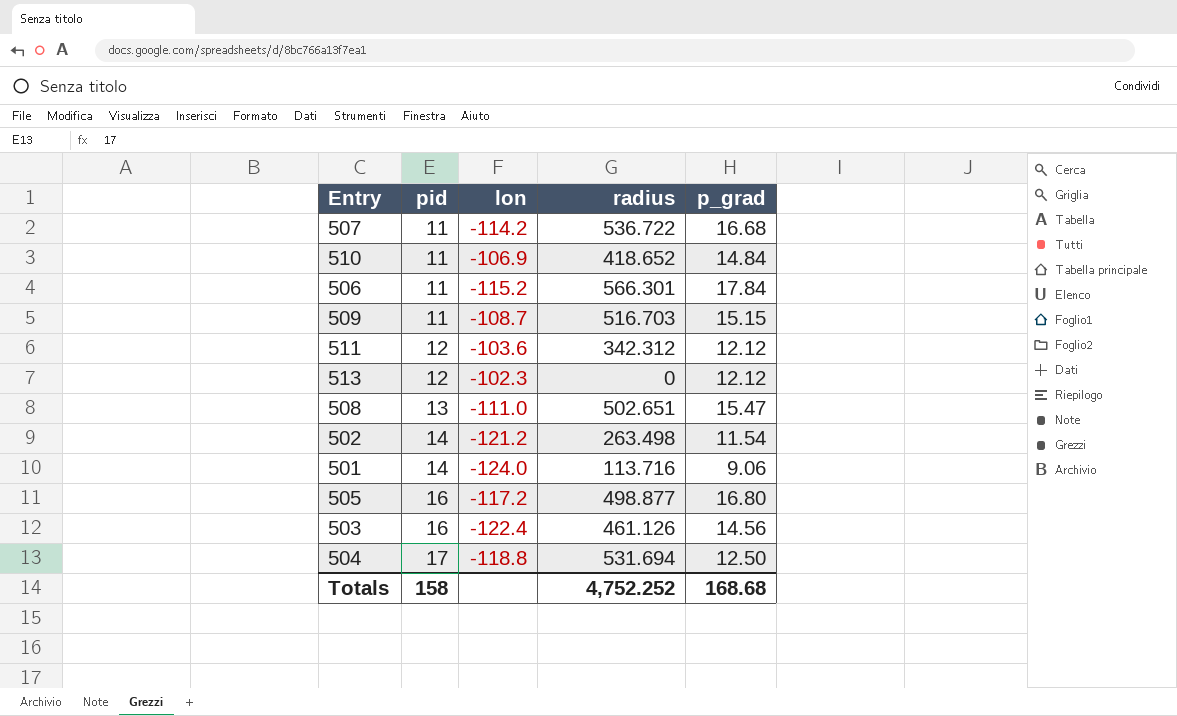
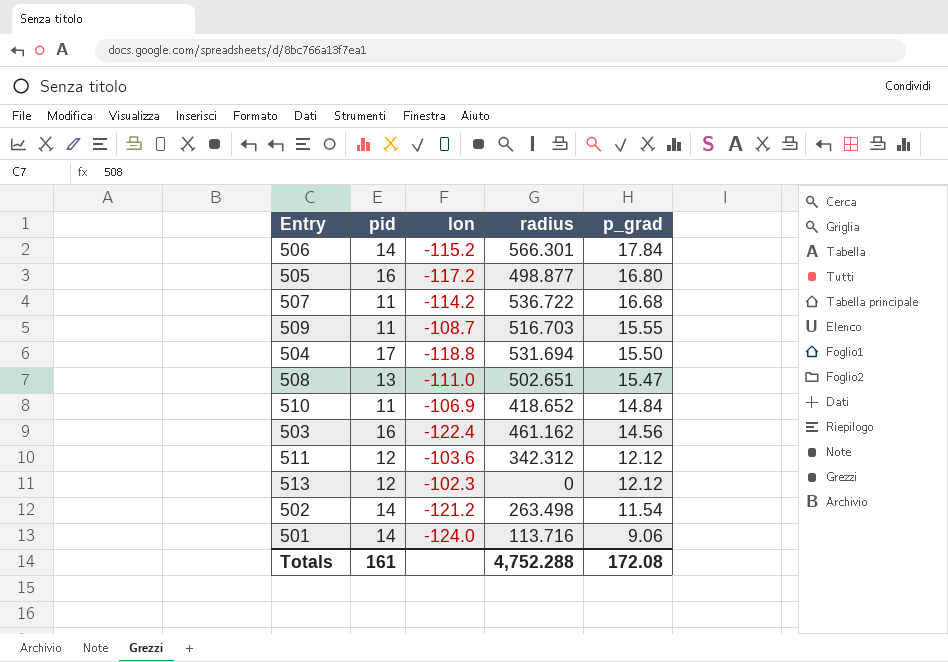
row order: pid ascending -> p_grad descending
506 | pid: 11 -> 14
509 | p_grad: 15.15 -> 15.55
504 | p_grad: 12.50 -> 15.50
503 | radius: 461.126 -> 461.162
Totals | pid: 158 -> 161
Totals | radius: 4,752.252 -> 4,752.288
Totals | p_grad: 168.68 -> 172.08

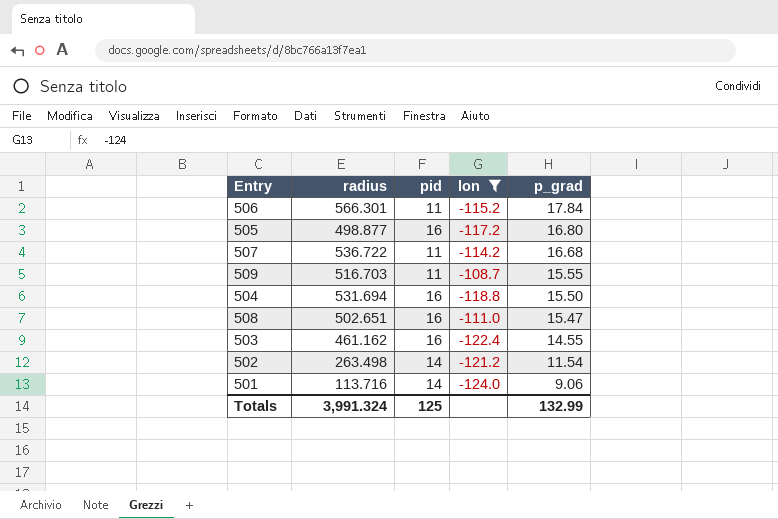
filter: none -> lon <= -108.7
column radius | position: 4 -> 2
506 | pid: 14 -> 11
504 | pid: 17 -> 16
508 | pid: 13 -> 16
503 | p_grad: 14.56 -> 14.55
Totals | radius: 4,752.288 -> 3,991.324
Totals | pid: 161 -> 125
Totals | p_grad: 172.08 -> 132.99

